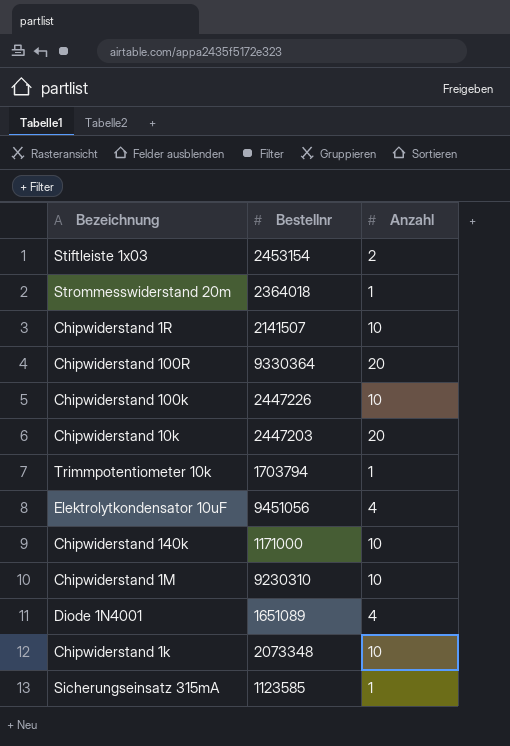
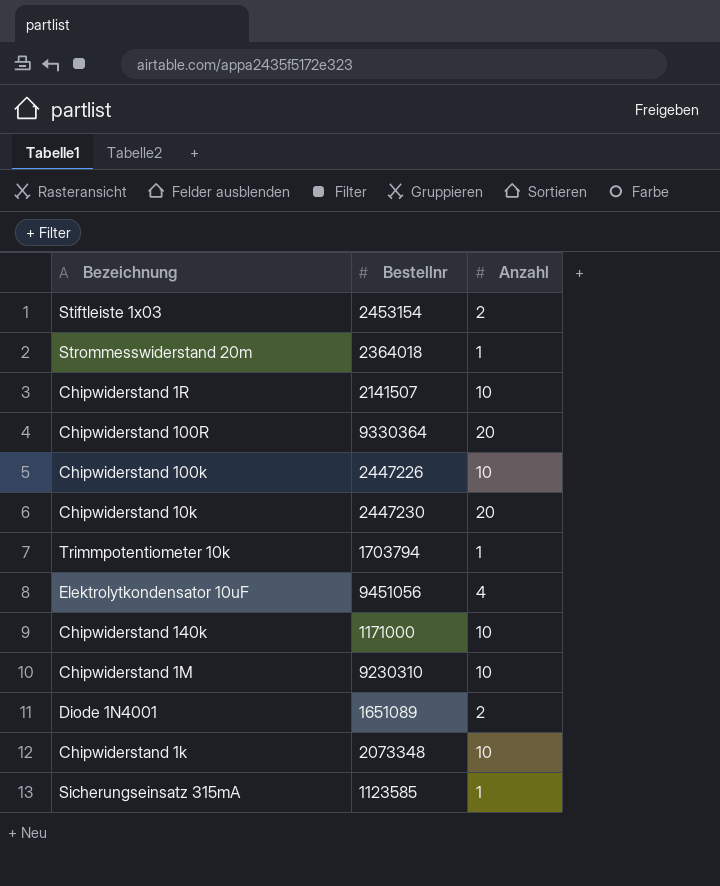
Chipwiderstand 10k | Bestellnr: 2447203 -> 2447230
Diode 1N4001 | Anzahl: 4 -> 2

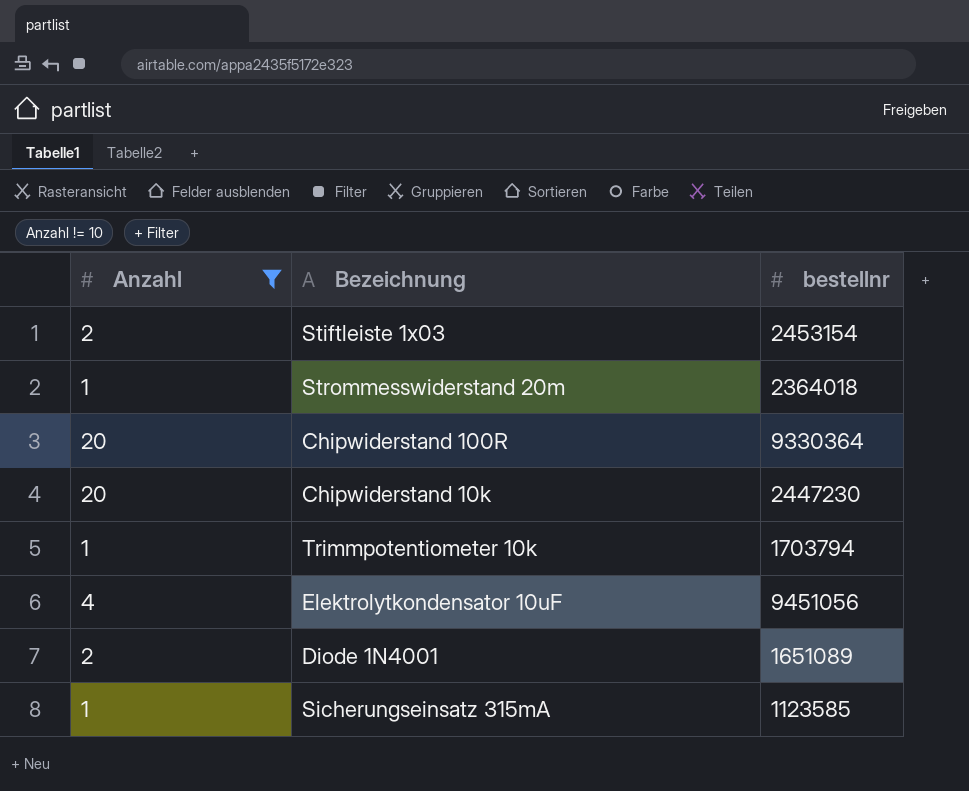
filter: none -> Anzahl != 10
column Anzahl | position: 3 -> 1
column name: Bestellnr -> bestellnr

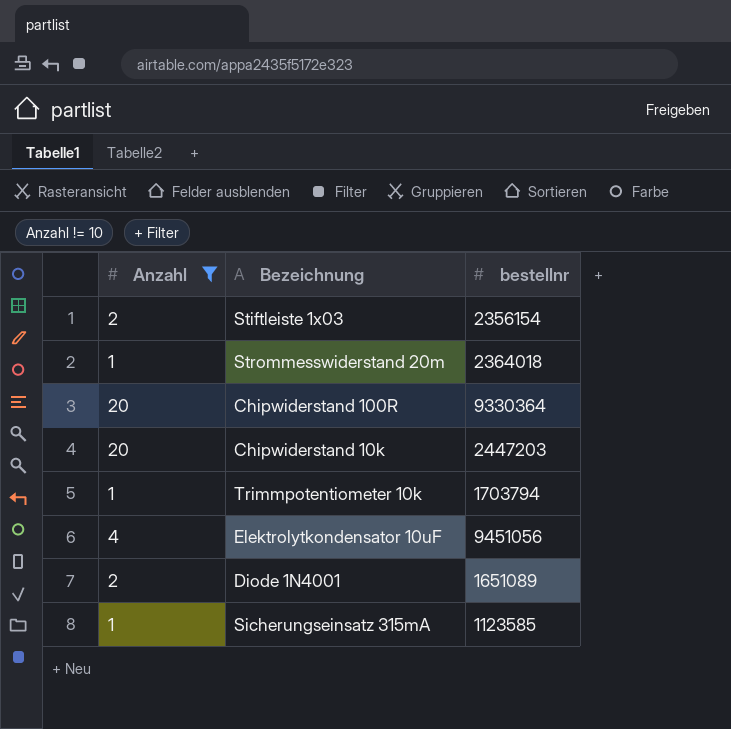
Stiftleiste 1x03 | bestellnr: 2453154 -> 2356154
Chipwiderstand 10k | bestellnr: 2447230 -> 2447203

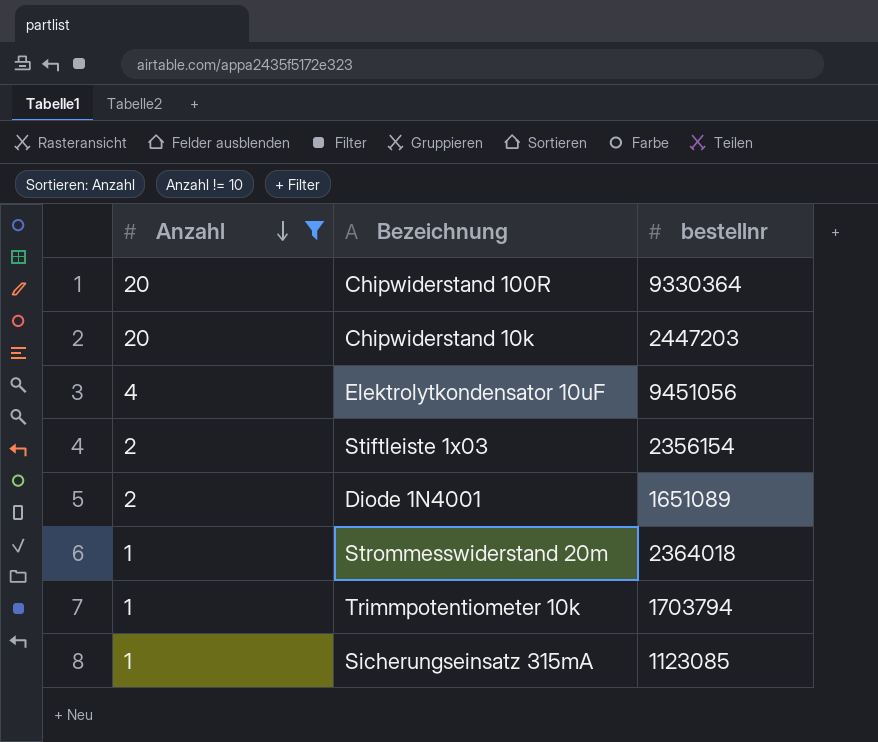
row order: none -> Anzahl descending
Sicherungseinsatz 315mA | bestellnr: 1123585 -> 1123085

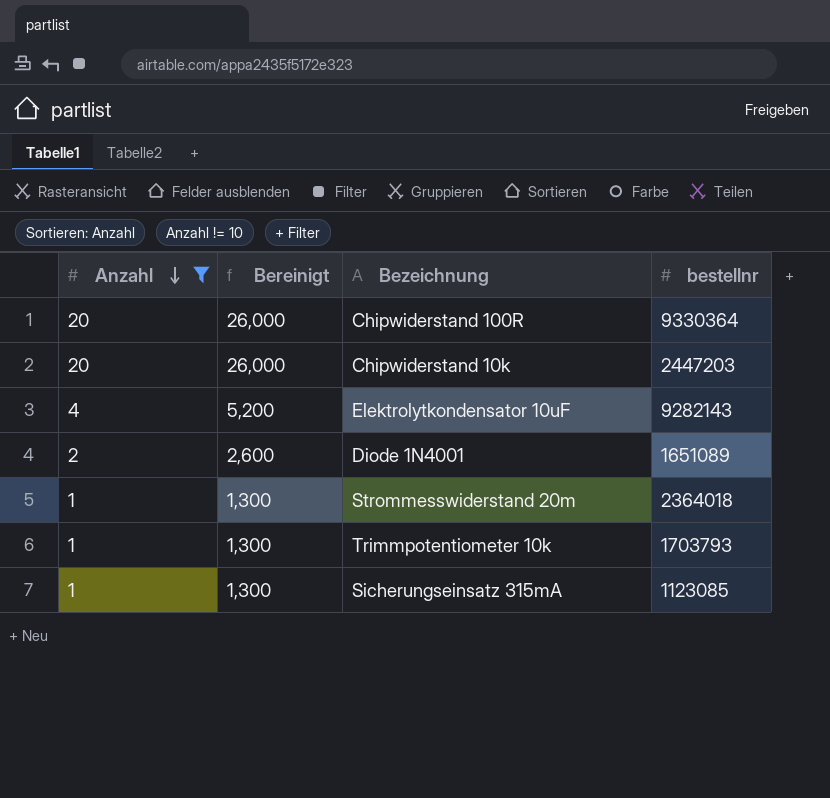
column Bereinigt | formula: none -> [Anzahl] * 1,3
row Stiftleiste 1x03: 2 | 2356154 -> none
Elektrolytkondensator 10uF | bestellnr: 9451056 -> 9282143
Trimmpotentiometer 10k | bestellnr: 1703794 -> 1703793

